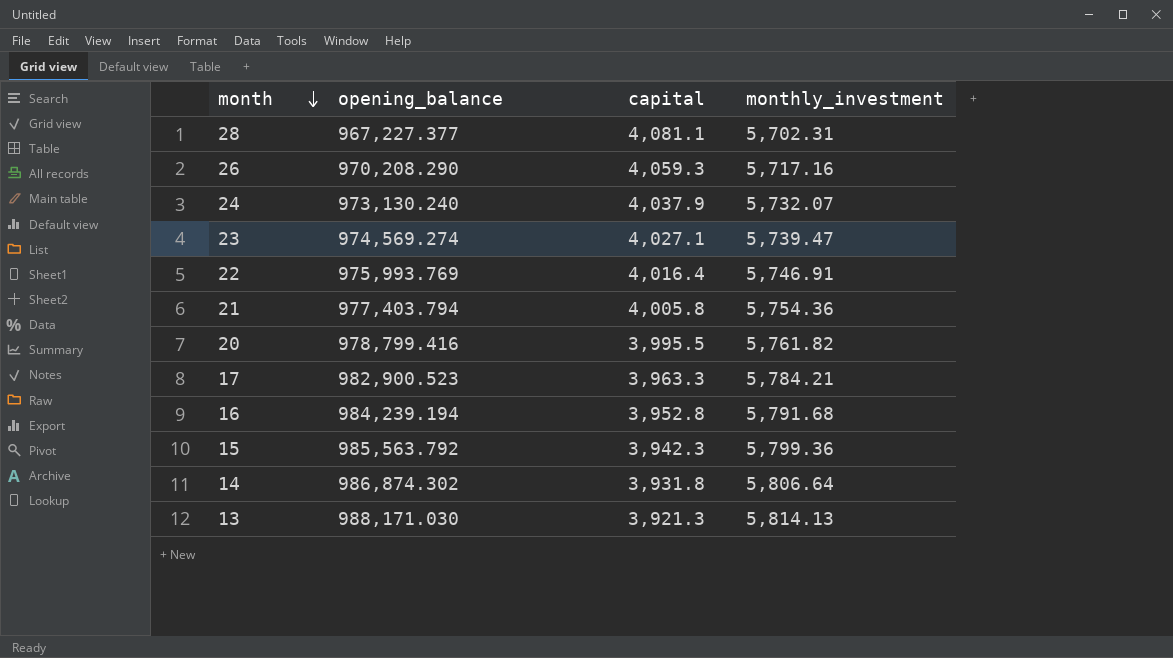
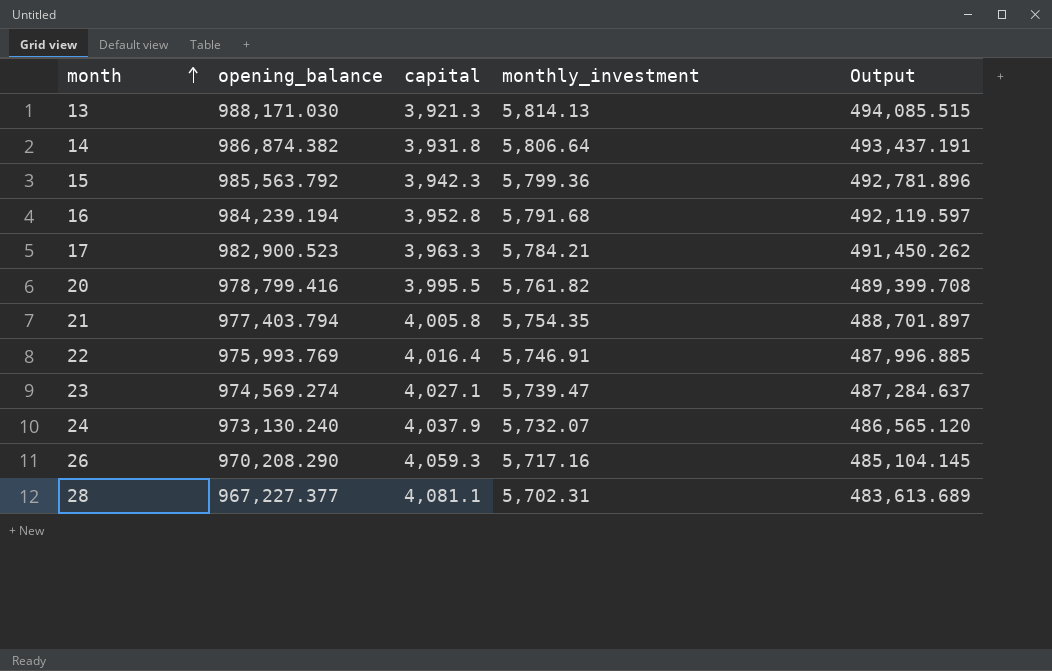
row order: month descending -> month ascending
column Output | formula: none -> [opening_balance] * 0.5
14 | opening_balance: 986,874.302 -> 986,874.382
21 | monthly_investment: 5,754.36 -> 5,754.35

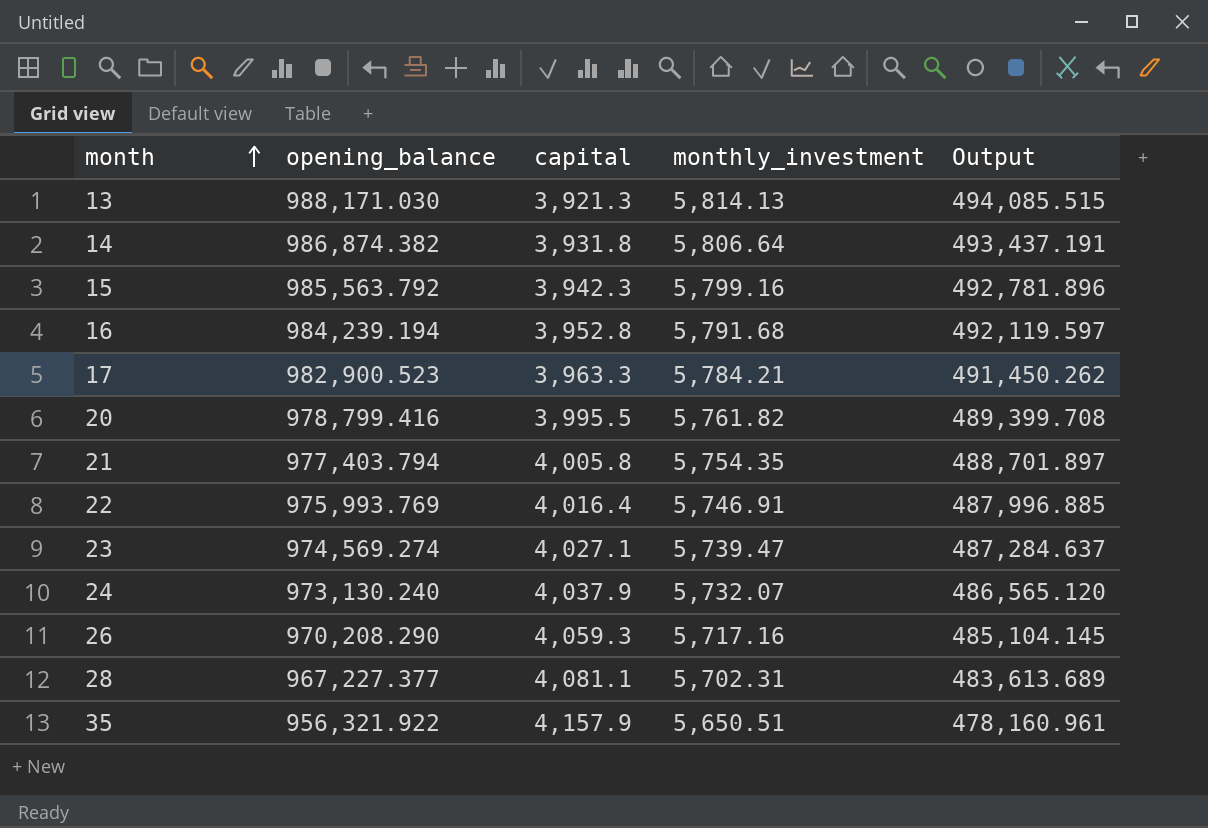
15 | monthly_investment: 5,799.36 -> 5,799.16
row 35: none -> 956,321.922 | 4,157.9 | 5,650.51 | 478,160.961

